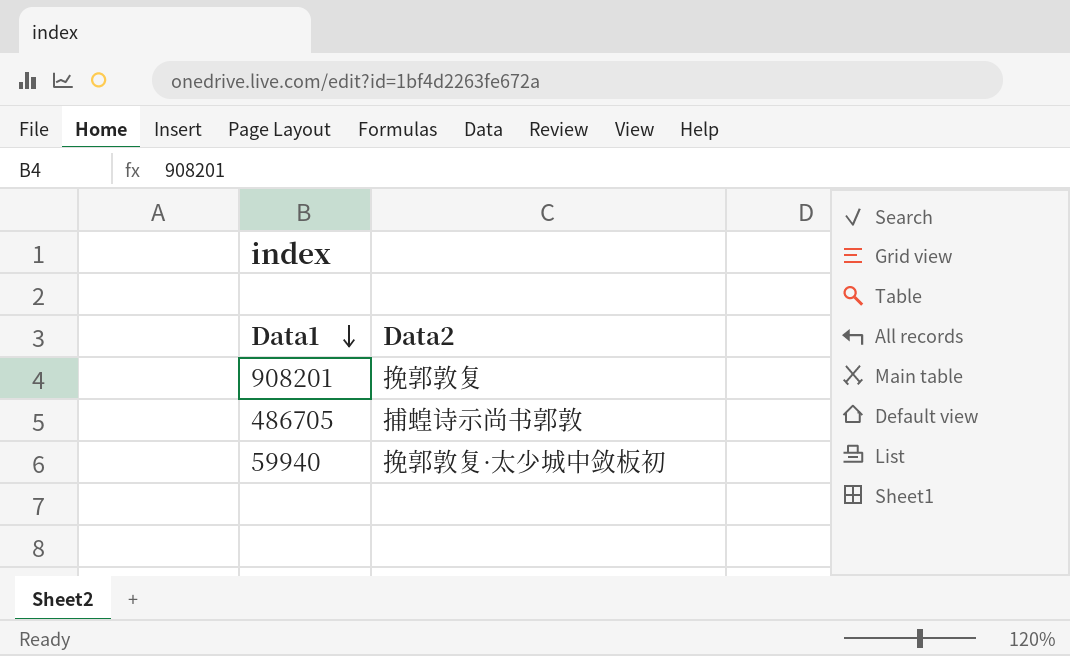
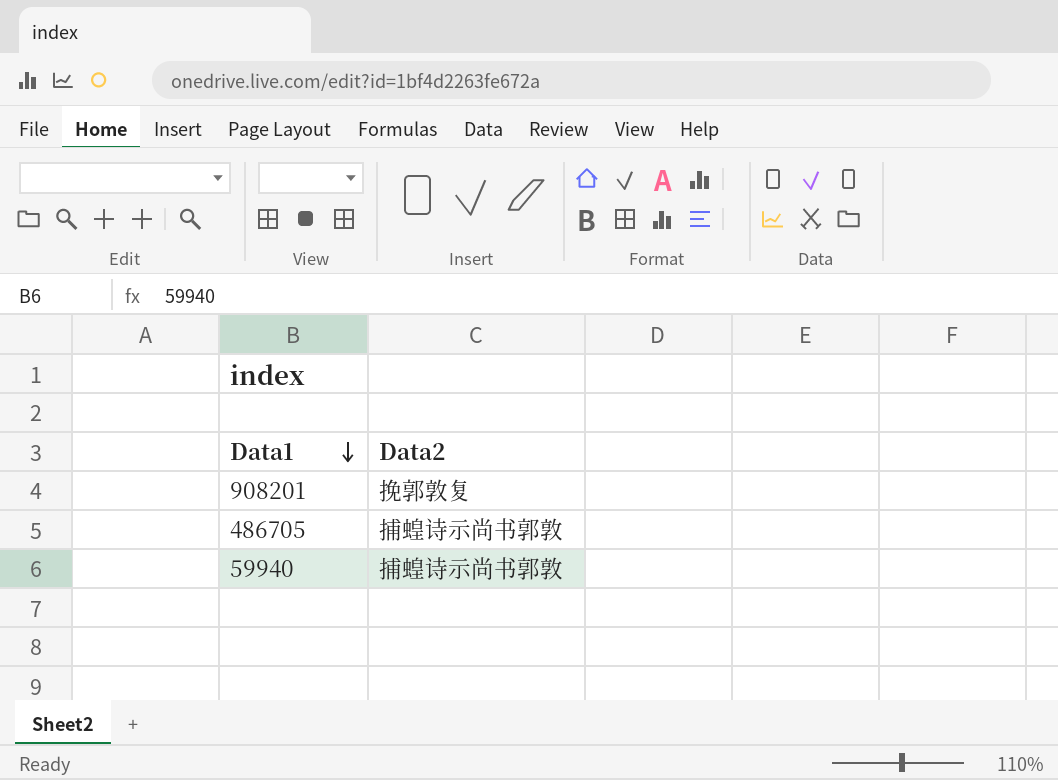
59940 | Data2: 挽郭敦复·太少城中敛板初 -> 捕蝗诗示尚书郭敦

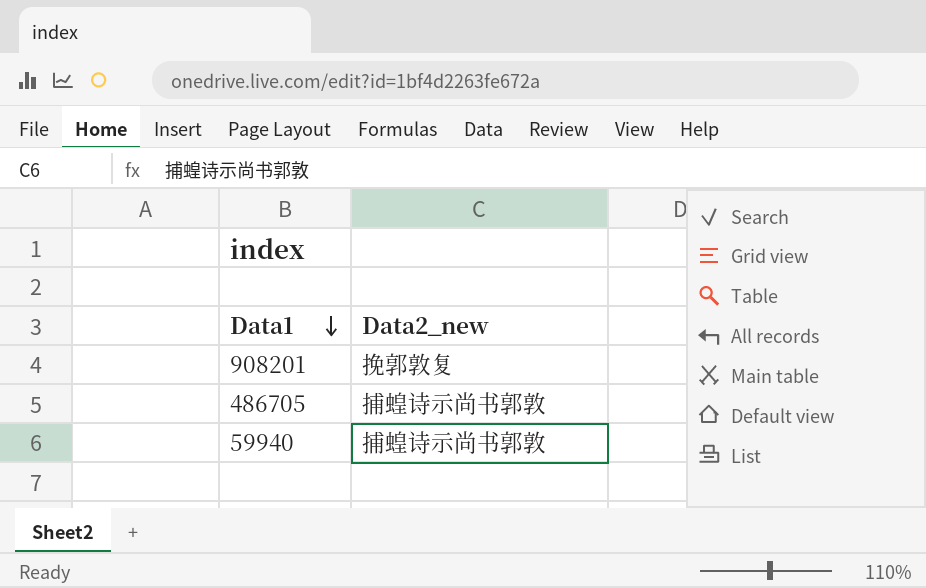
column name: Data2 -> Data2_new

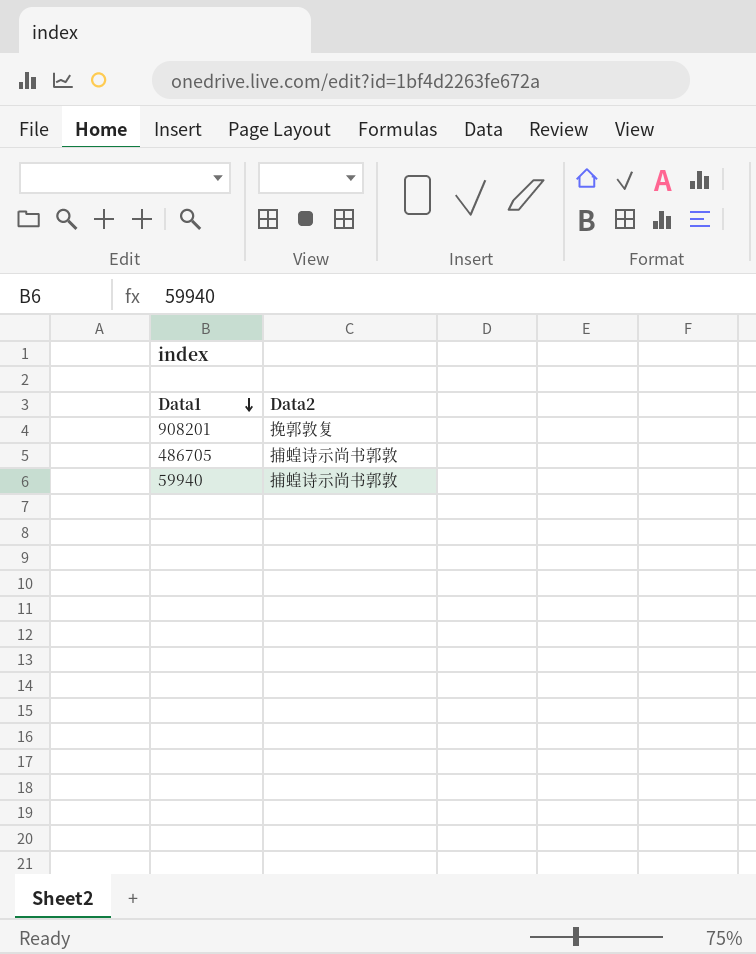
column name: Data2_new -> Data2

